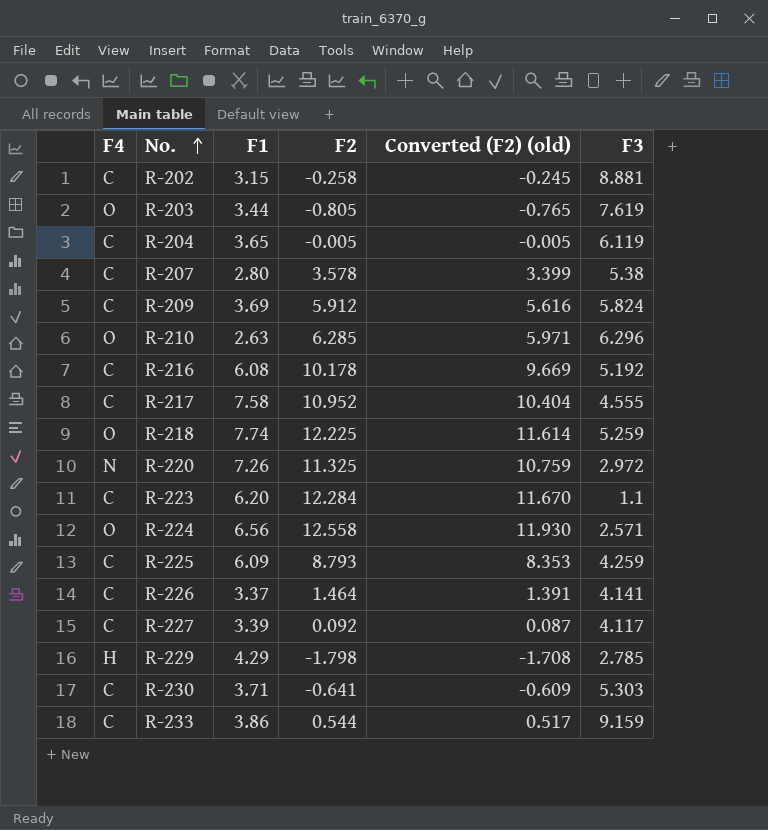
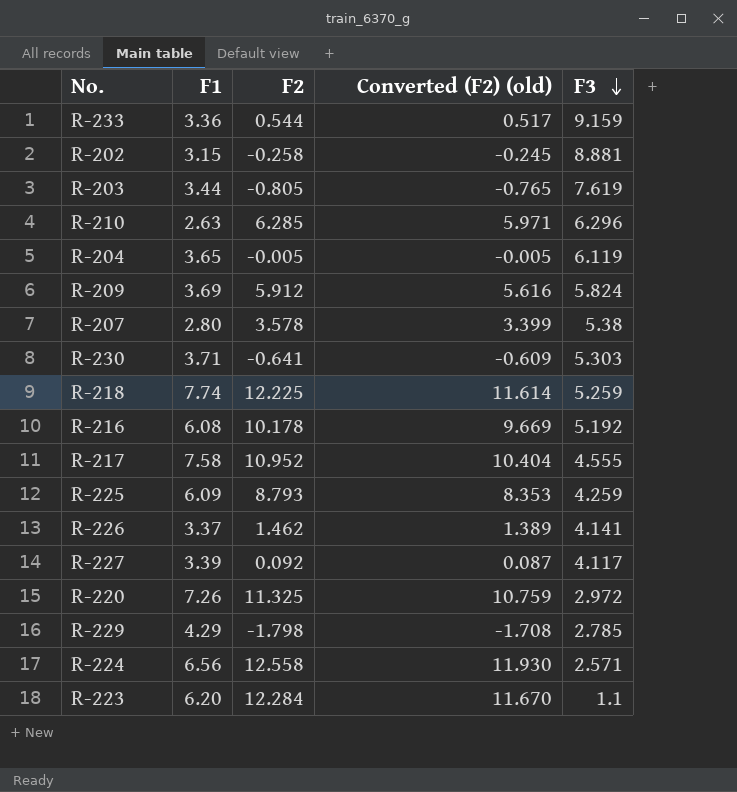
row order: No. ascending -> F3 descending
column F4 | position: 1 -> none
R-233 | F1: 3.86 -> 3.36
R-226 | F2: 1.464 -> 1.462
R-226 | Converted (F2) (old): 1.391 -> 1.389

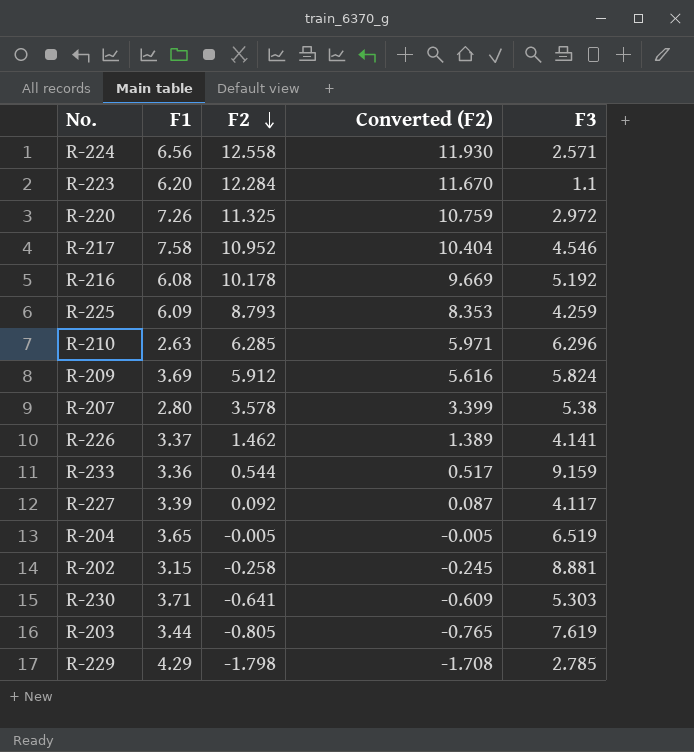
row order: F3 descending -> F2 descending
column name: Converted (F2) (old) -> Converted (F2)
row R-218: 7.74 | 12.225 | 11.614 | 5.259 -> none
R-217 | F3: 4.555 -> 4.546
R-204 | F3: 6.119 -> 6.519

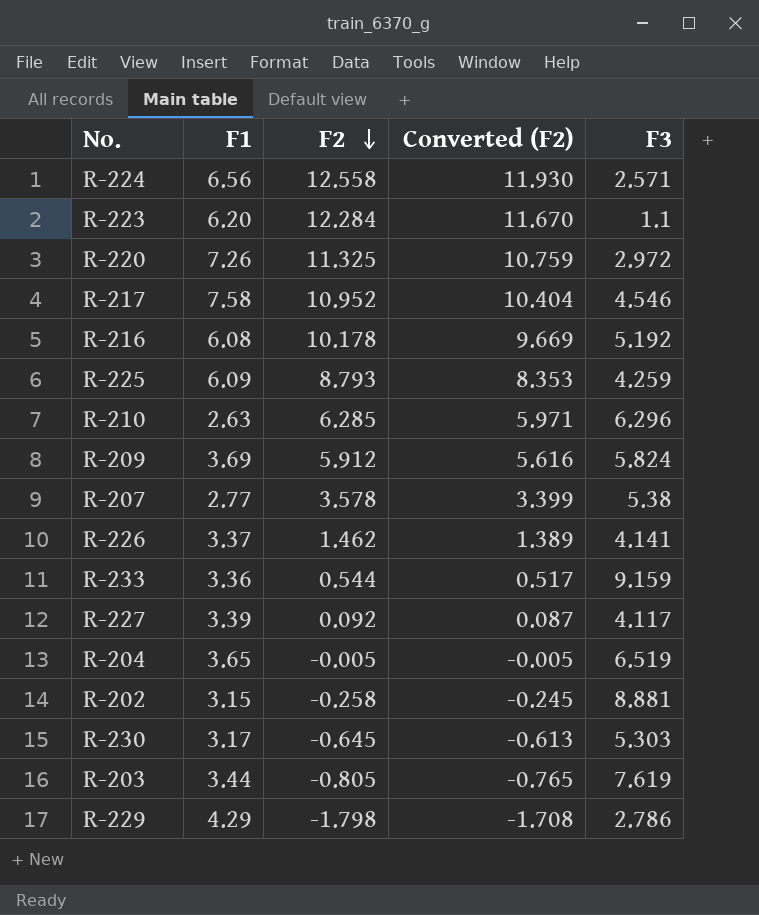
R-207 | F1: 2.80 -> 2.77
R-230 | F1: 3.71 -> 3.17
R-230 | F2: -0.641 -> -0.645
R-230 | Converted (F2): -0.609 -> -0.613
R-229 | F3: 2.785 -> 2.786

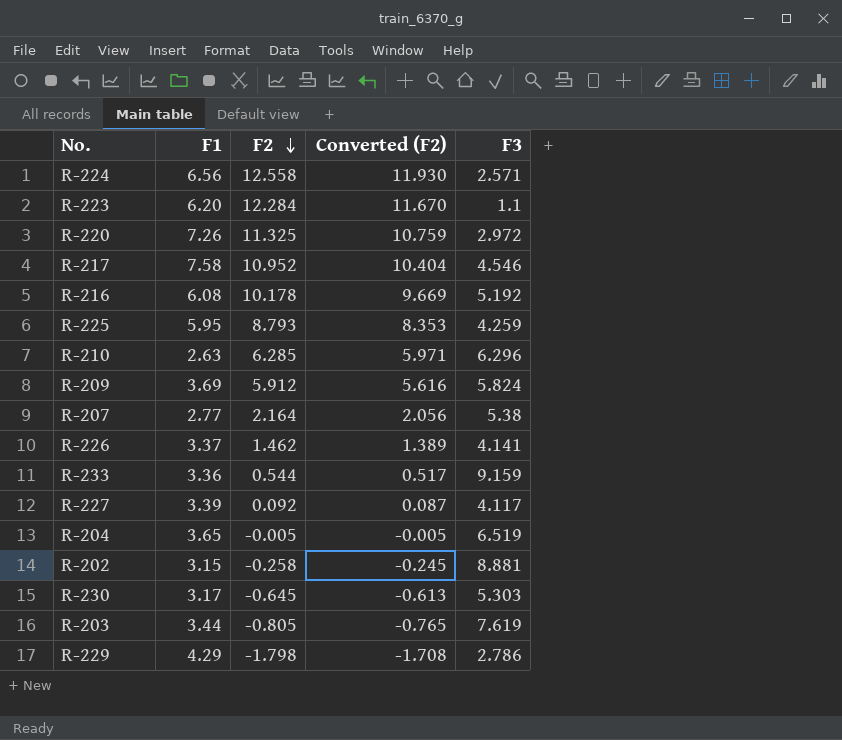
R-225 | F1: 6.09 -> 5.95
R-207 | F2: 3.578 -> 2.164
R-207 | Converted (F2): 3.399 -> 2.056

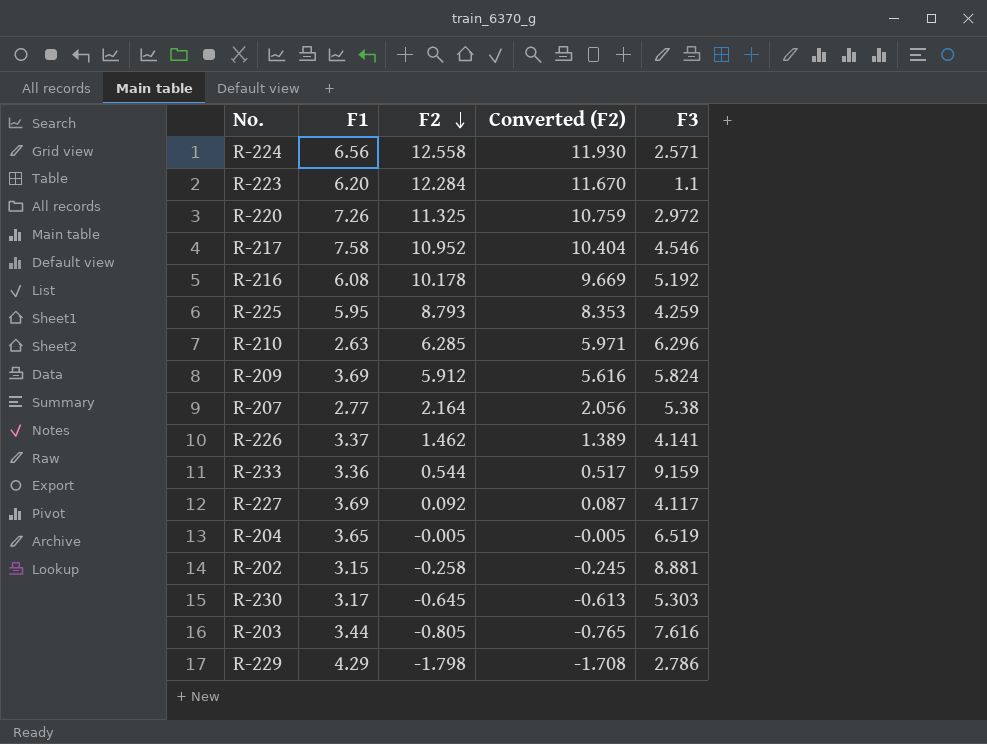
R-227 | F1: 3.39 -> 3.69
R-203 | F3: 7.619 -> 7.616

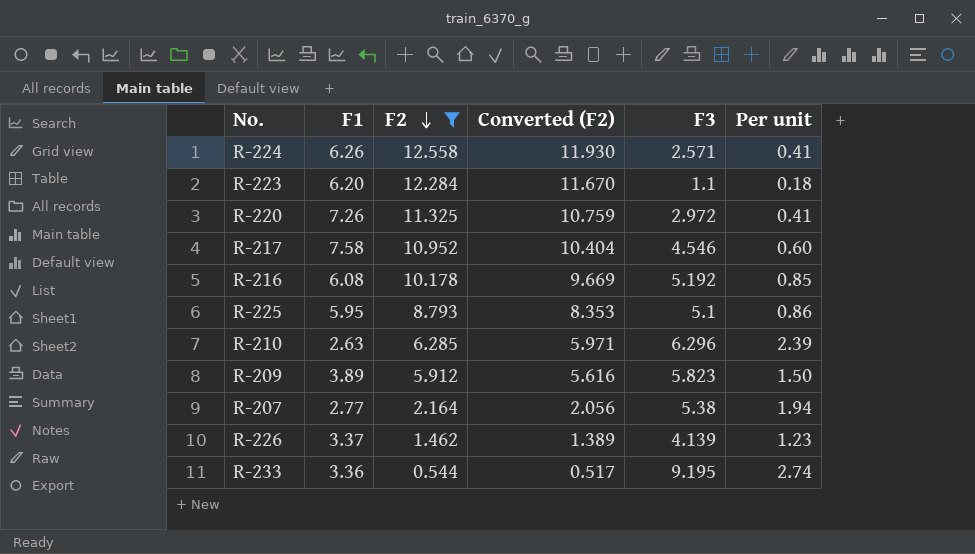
filter: none -> F2 >= 0.544
column Per unit | formula: none -> [F3] / [F1]
R-224 | F1: 6.56 -> 6.26
R-225 | F3: 4.259 -> 5.1
R-209 | F1: 3.69 -> 3.89
R-209 | F3: 5.824 -> 5.823
R-226 | F3: 4.141 -> 4.139
R-233 | F3: 9.159 -> 9.195

